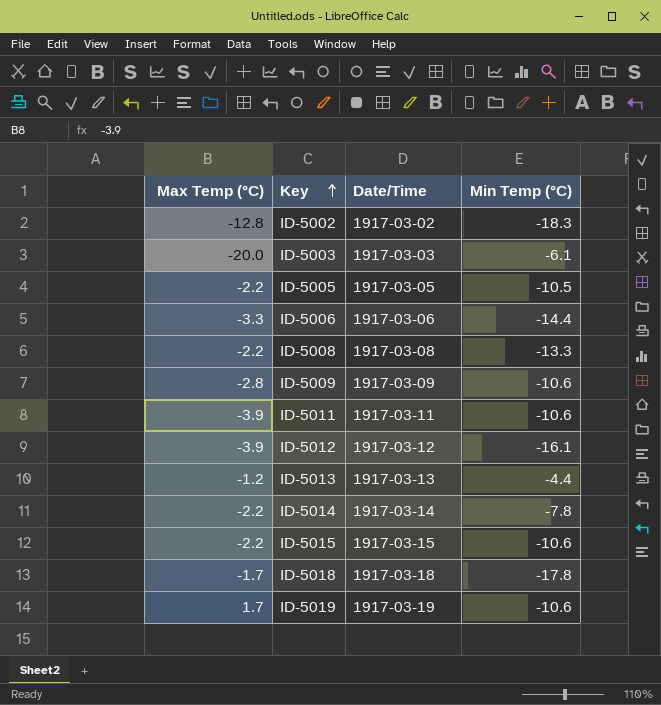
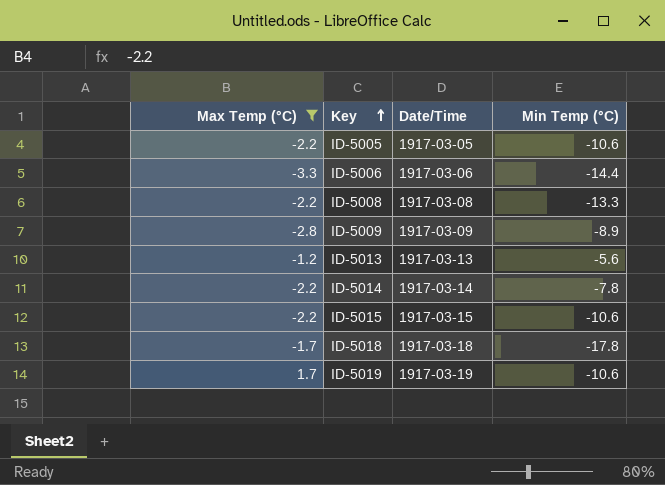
filter: none -> Max Temp (°C) >= -3.3
ID-5005 | Min Temp (°C): -10.5 -> -10.6
ID-5009 | Min Temp (°C): -10.6 -> -8.9
ID-5013 | Min Temp (°C): -4.4 -> -5.6

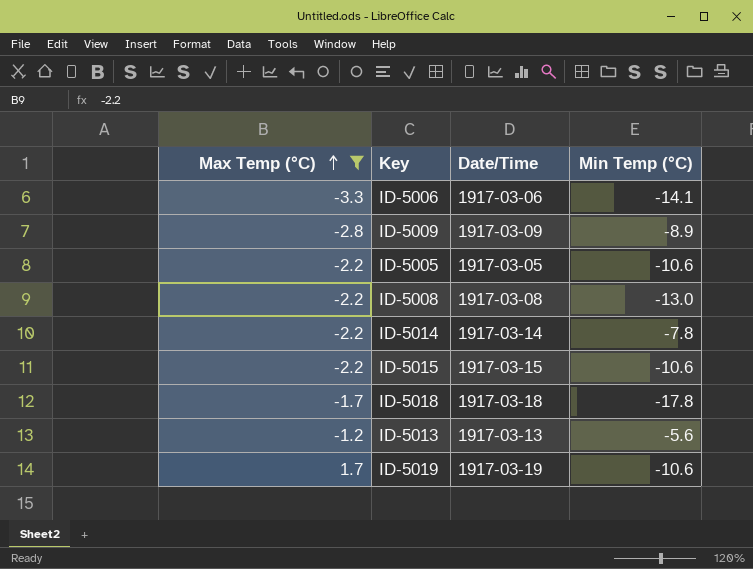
row order: Key ascending -> Max Temp (°C) ascending
ID-5006 | Min Temp (°C): -14.4 -> -14.1
ID-5008 | Min Temp (°C): -13.3 -> -13.0

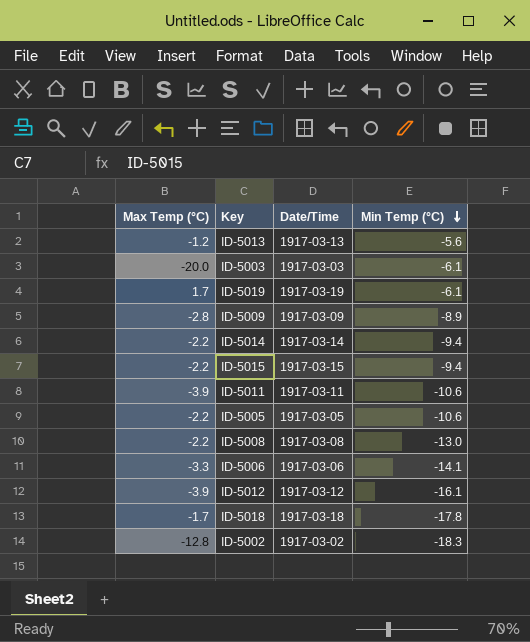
filter: Max Temp (°C) >= -3.3 -> none
row order: Max Temp (°C) ascending -> Min Temp (°C) descending
ID-5019 | Min Temp (°C): -10.6 -> -6.1
ID-5014 | Min Temp (°C): -7.8 -> -9.4
ID-5015 | Min Temp (°C): -10.6 -> -9.4

